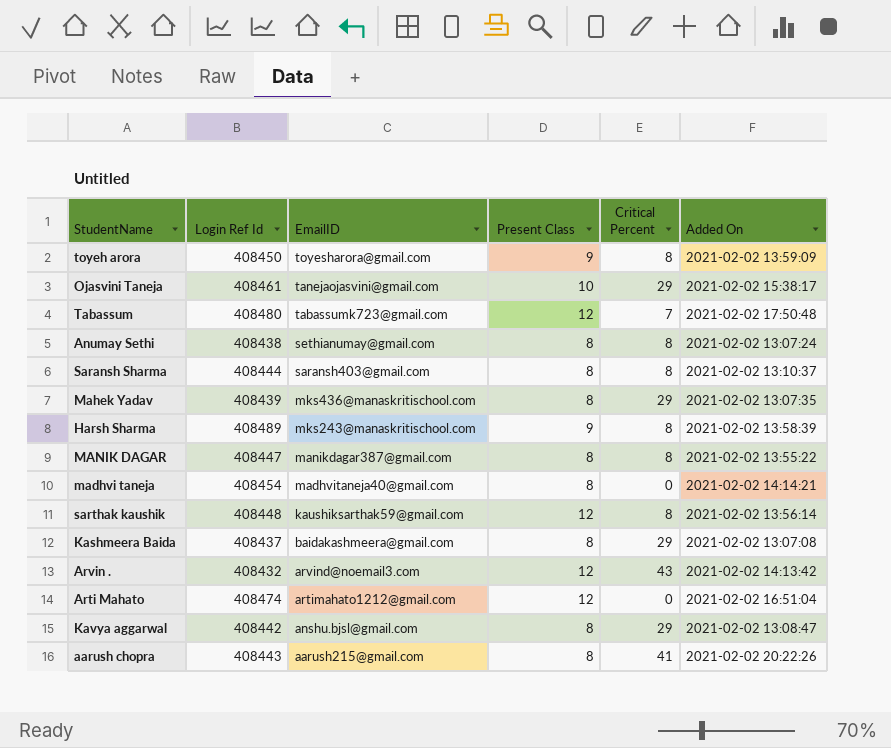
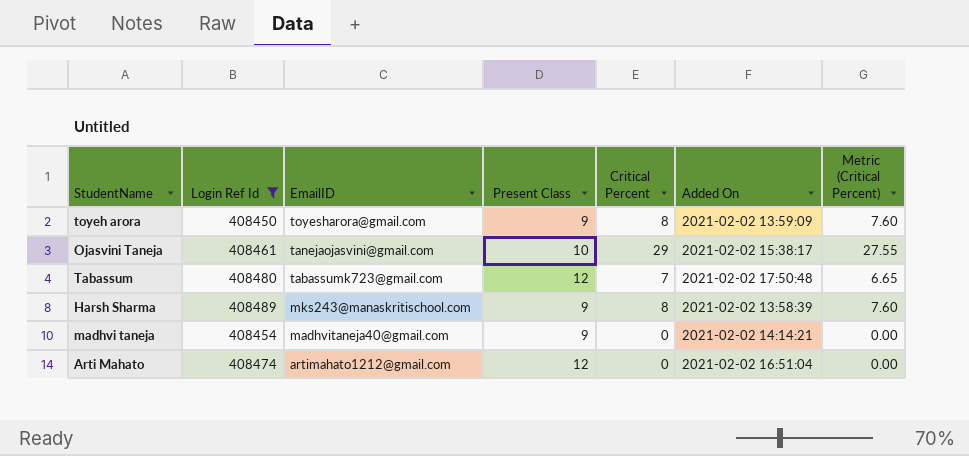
filter: none -> Login Ref Id >= 408450
column Metric (Critical Percent) | formula: none -> [Critical Percent] * 0.95
madhvi taneja | Present Class: 8 -> 9

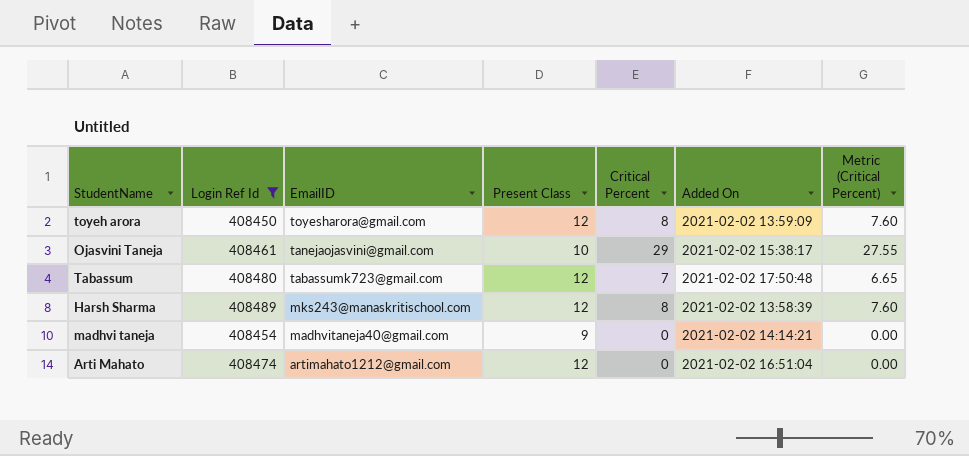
toyeh arora | Present Class: 9 -> 12
Harsh Sharma | Present Class: 9 -> 12

